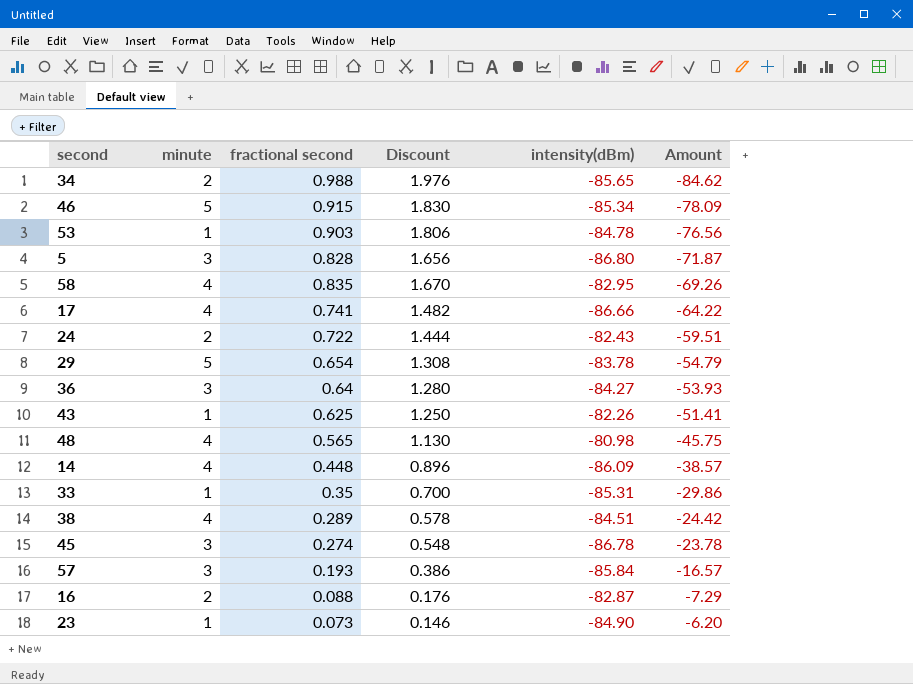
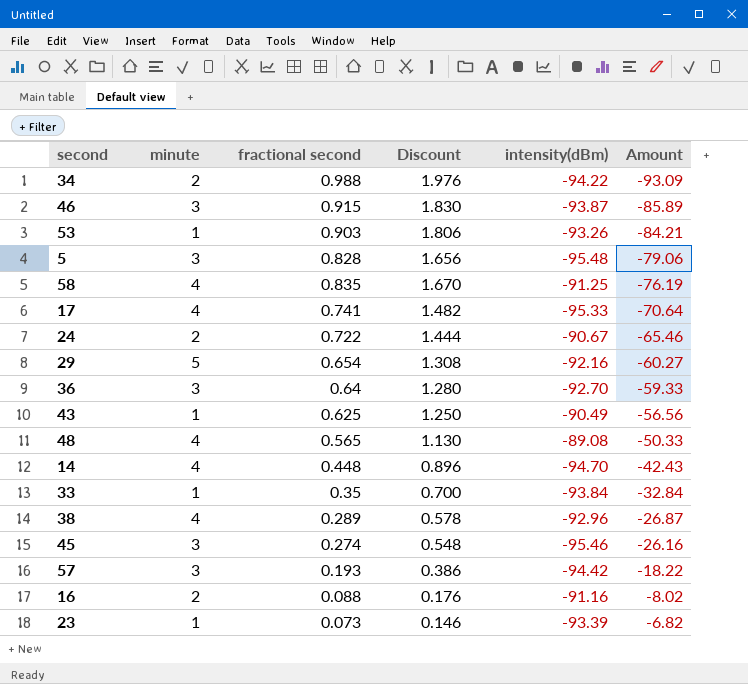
34 | intensity(dBm): -85.65 -> -94.22
34 | Amount: -84.62 -> -93.09
46 | minute: 5 -> 3
46 | intensity(dBm): -85.34 -> -93.87
46 | Amount: -78.09 -> -85.89
53 | intensity(dBm): -84.78 -> -93.26
53 | Amount: -76.56 -> -84.21
5 | intensity(dBm): -86.80 -> -95.48
5 | Amount: -71.87 -> -79.06
58 | intensity(dBm): -82.95 -> -91.25
58 | Amount: -69.26 -> -76.19
17 | intensity(dBm): -86.66 -> -95.33
17 | Amount: -64.22 -> -70.64
24 | intensity(dBm): -82.43 -> -90.67
24 | Amount: -59.51 -> -65.46
29 | intensity(dBm): -83.78 -> -92.16
29 | Amount: -54.79 -> -60.27
36 | intensity(dBm): -84.27 -> -92.70
36 | Amount: -53.93 -> -59.33
43 | intensity(dBm): -82.26 -> -90.49
43 | Amount: -51.41 -> -56.56
48 | intensity(dBm): -80.98 -> -89.08
48 | Amount: -45.75 -> -50.33
14 | intensity(dBm): -86.09 -> -94.70
14 | Amount: -38.57 -> -42.43
33 | intensity(dBm): -85.31 -> -93.84
33 | Amount: -29.86 -> -32.84
38 | intensity(dBm): -84.51 -> -92.96
38 | Amount: -24.42 -> -26.87
45 | intensity(dBm): -86.78 -> -95.46
45 | Amount: -23.78 -> -26.16
57 | intensity(dBm): -85.84 -> -94.42
57 | Amount: -16.57 -> -18.22
16 | intensity(dBm): -82.87 -> -91.16
16 | Amount: -7.29 -> -8.02
23 | intensity(dBm): -84.90 -> -93.39
23 | Amount: -6.20 -> -6.82

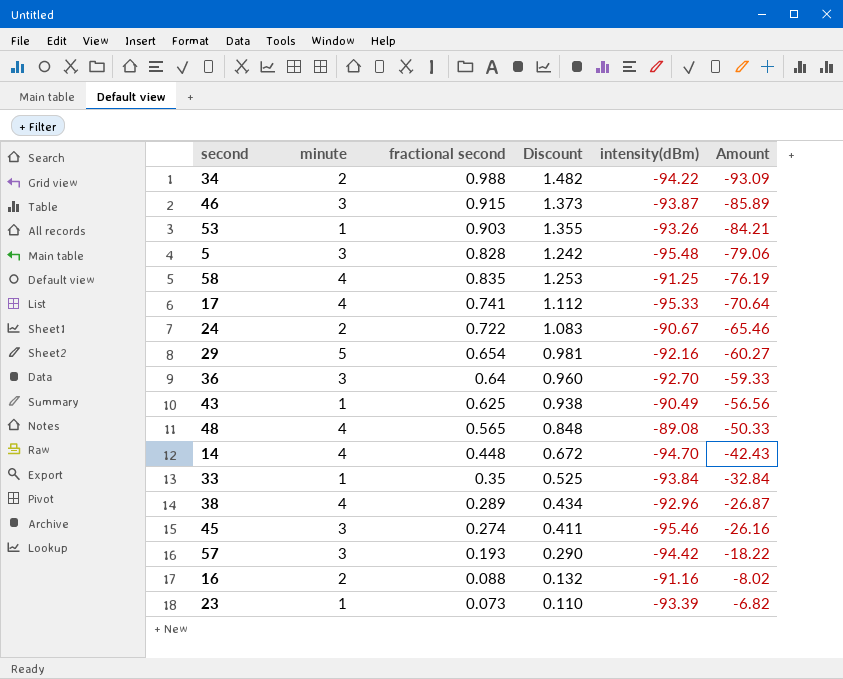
column Discount | formula: [fractional second] * 2 -> [fractional second] * 1.5

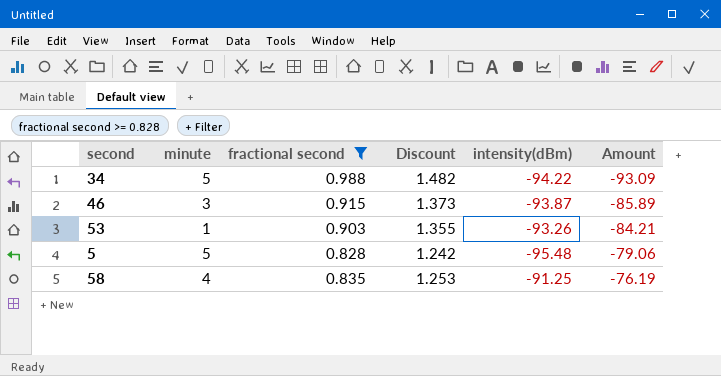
filter: none -> fractional second >= 0.828
34 | minute: 2 -> 5
5 | minute: 3 -> 5

